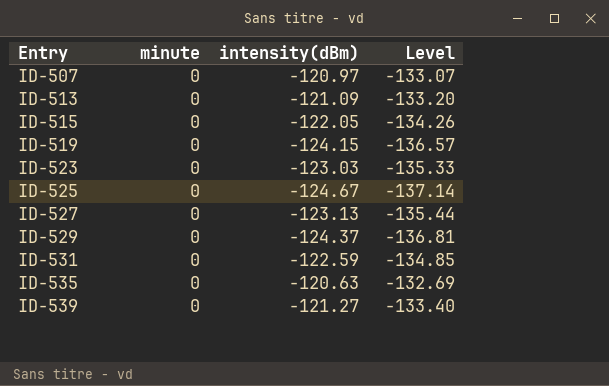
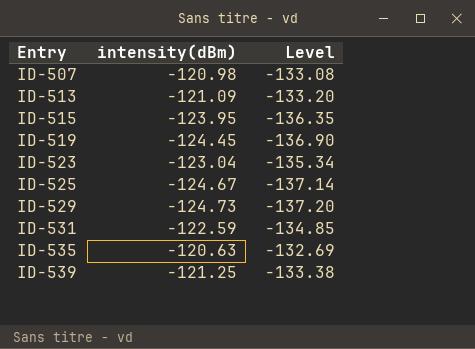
column minute | position: 2 -> none
row ID-527: 0 | -123.13 | -135.44 -> none
ID-507 | intensity(dBm): -120.97 -> -120.98
ID-507 | Level: -133.07 -> -133.08
ID-515 | intensity(dBm): -122.05 -> -123.95
ID-515 | Level: -134.26 -> -136.35
ID-519 | intensity(dBm): -124.15 -> -124.45
ID-519 | Level: -136.57 -> -136.90
ID-523 | intensity(dBm): -123.03 -> -123.04
ID-523 | Level: -135.33 -> -135.34
ID-529 | intensity(dBm): -124.37 -> -124.73
ID-529 | Level: -136.81 -> -137.20
ID-539 | intensity(dBm): -121.27 -> -121.25
ID-539 | Level: -133.40 -> -133.38

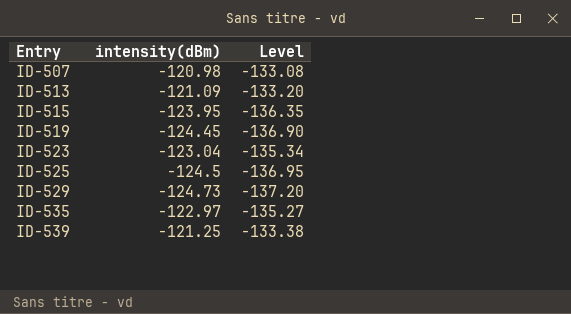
row ID-531: -122.59 | -134.85 -> none
ID-525 | intensity(dBm): -124.67 -> -124.5
ID-525 | Level: -137.14 -> -136.95
ID-535 | intensity(dBm): -120.63 -> -122.97
ID-535 | Level: -132.69 -> -135.27

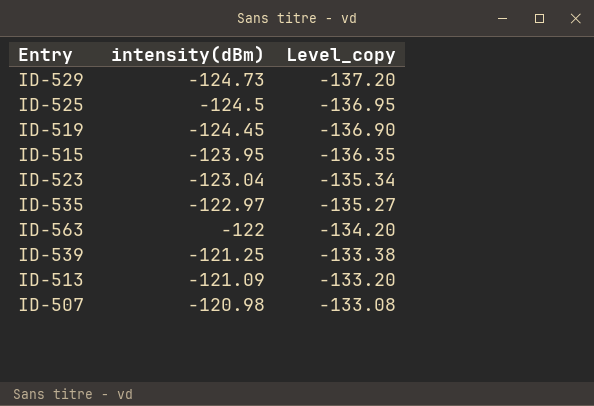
row order: Entry ascending -> intensity(dBm) ascending
column name: Level -> Level_copy
row ID-563: none -> -122 | -134.20

